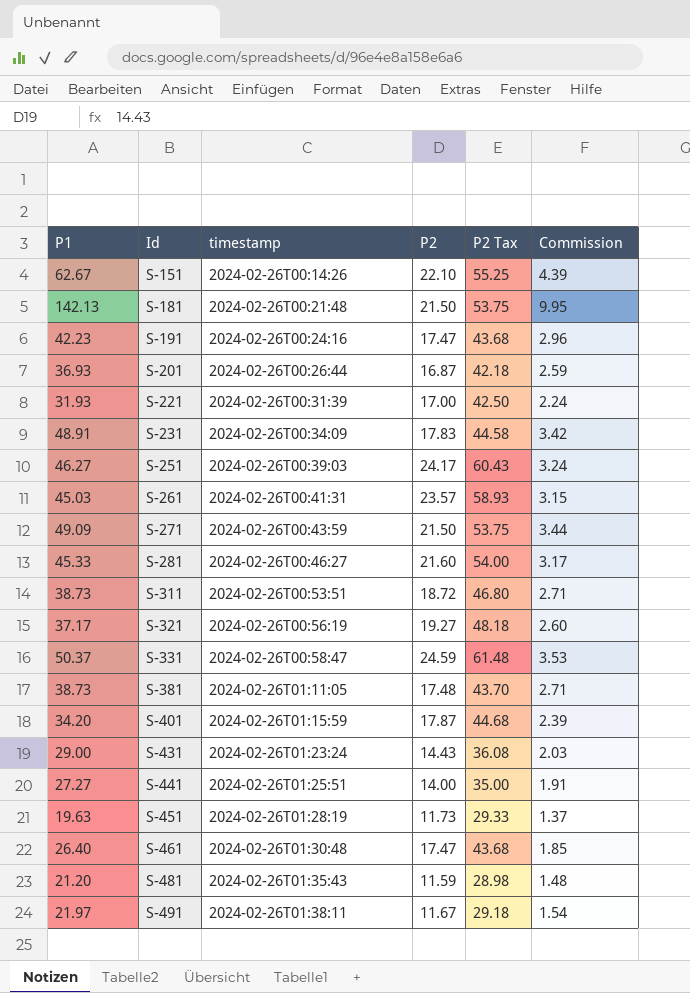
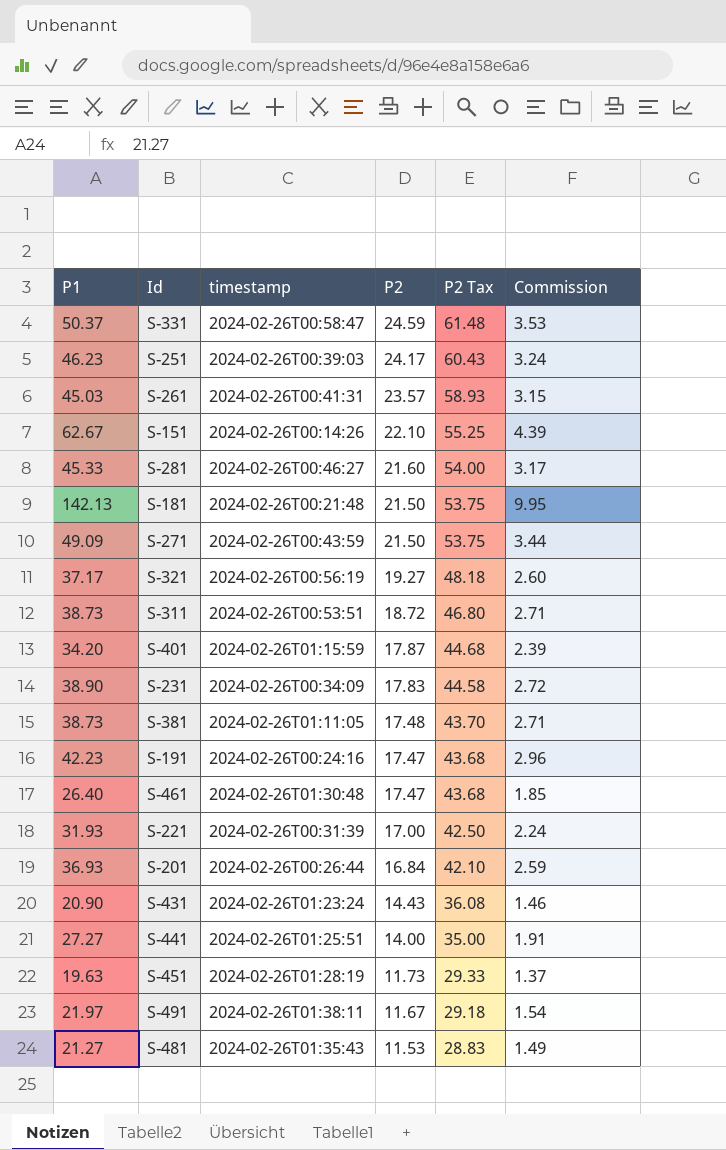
row order: Id ascending -> P2 descending
S-251 | P1: 46.27 -> 46.23
S-231 | P1: 48.91 -> 38.90
S-231 | Commission: 3.42 -> 2.72
S-201 | P2: 16.87 -> 16.84
S-201 | P2 Tax: 42.18 -> 42.10
S-431 | P1: 29.00 -> 20.90
S-431 | Commission: 2.03 -> 1.46
S-481 | P1: 21.20 -> 21.27
S-481 | P2: 11.59 -> 11.53
S-481 | P2 Tax: 28.98 -> 28.83
S-481 | Commission: 1.48 -> 1.49

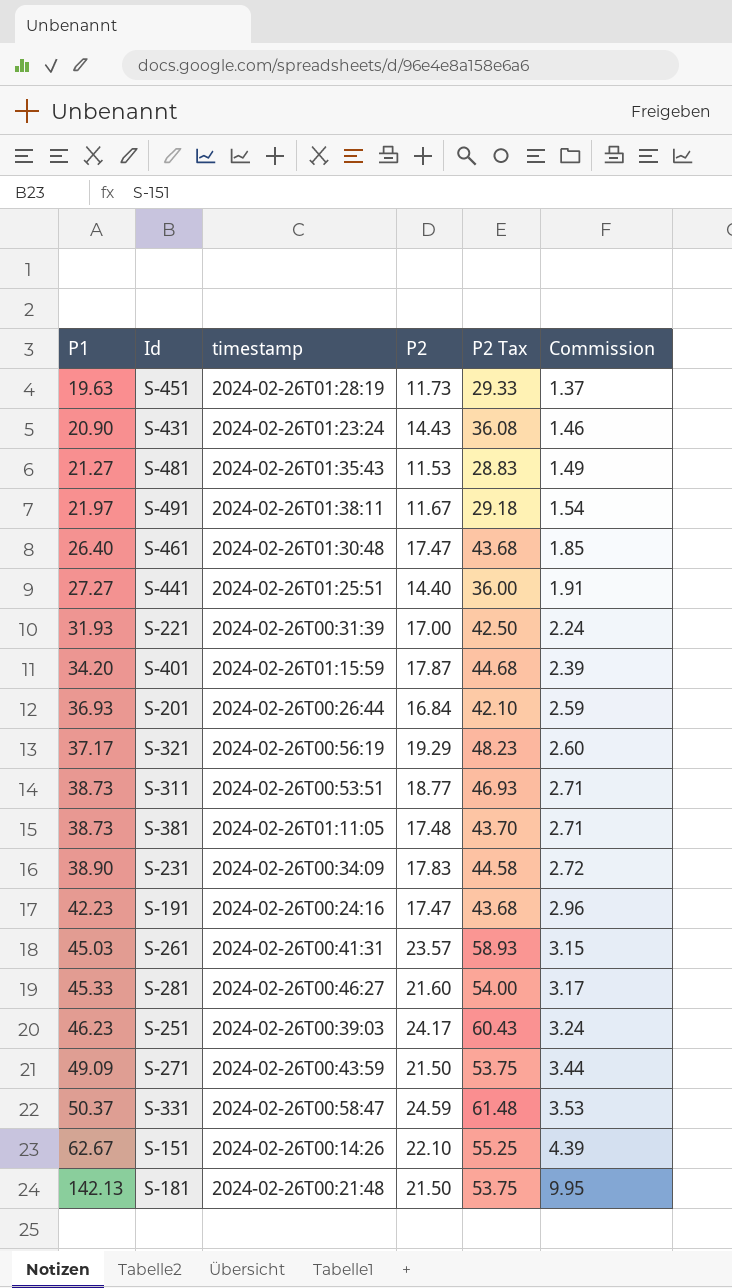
row order: P2 descending -> P1 ascending
S-441 | P2: 14.00 -> 14.40
S-441 | P2 Tax: 35.00 -> 36.00
S-321 | P2: 19.27 -> 19.29
S-321 | P2 Tax: 48.18 -> 48.23
S-311 | P2: 18.72 -> 18.77
S-311 | P2 Tax: 46.80 -> 46.93

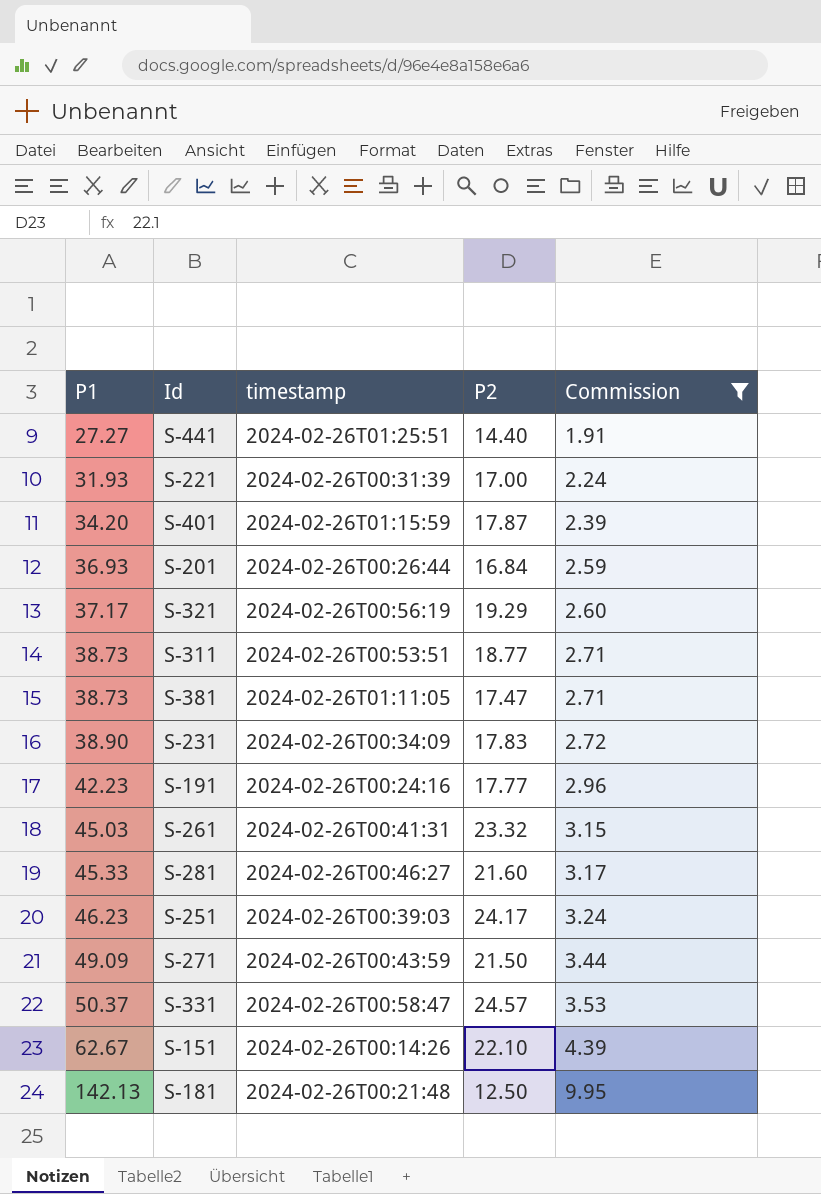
filter: none -> Commission >= 1.91
column P2 Tax | formula: [P2] * 2.5 -> none
S-381 | P2: 17.48 -> 17.47
S-191 | P2: 17.47 -> 17.77
S-261 | P2: 23.57 -> 23.32
S-331 | P2: 24.59 -> 24.57
S-181 | P2: 21.50 -> 12.50

